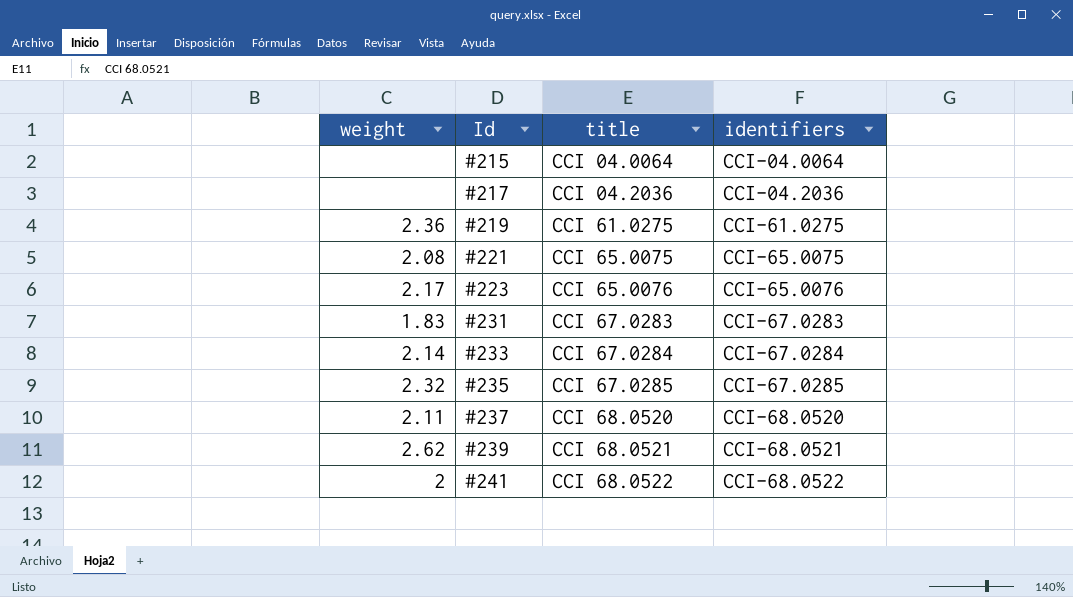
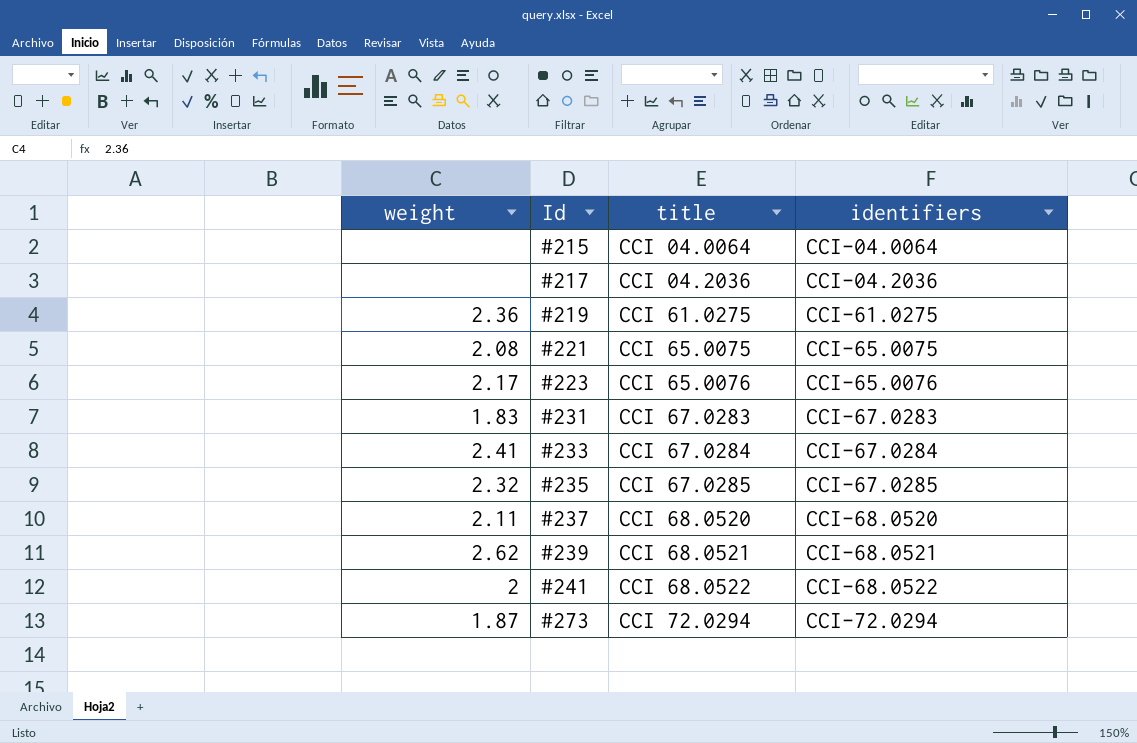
#233 | weight: 2.14 -> 2.41
row #273: none -> 1.87 | CCI 72.0294 | CCI-72.0294

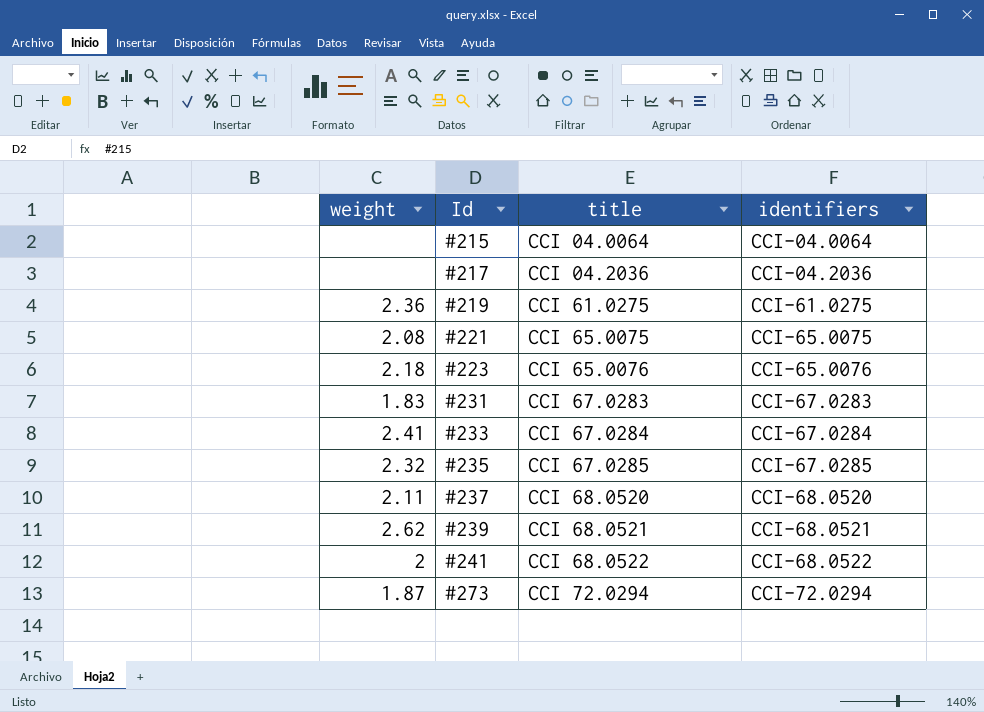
#223 | weight: 2.17 -> 2.18

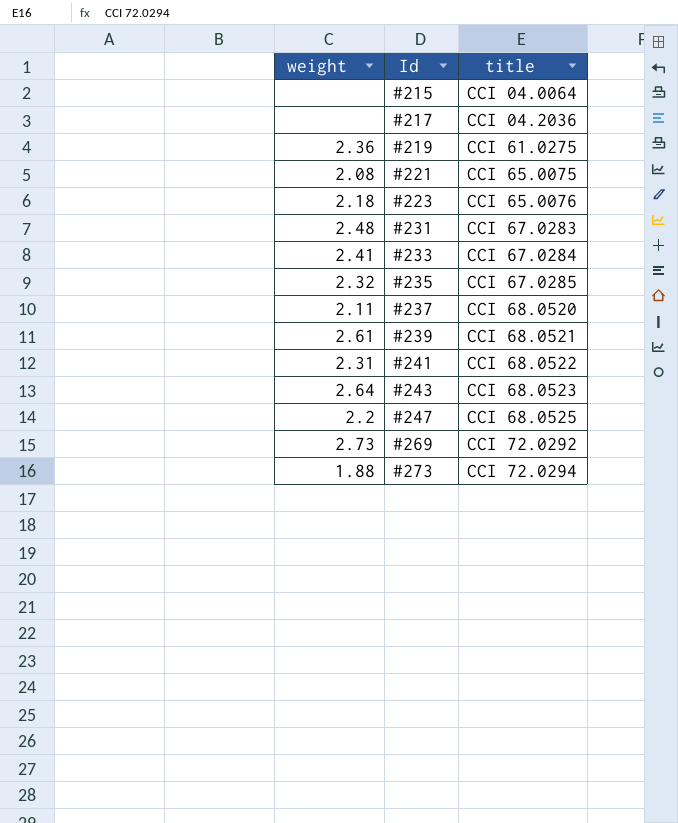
column identifiers | position: 4 -> none
#231 | weight: 1.83 -> 2.48
#239 | weight: 2.62 -> 2.61
#241 | weight: 2 -> 2.31
row #243: none -> 2.64 | CCI 68.0523
row #247: none -> 2.2 | CCI 68.0525
row #269: none -> 2.73 | CCI 72.0292
#273 | weight: 1.87 -> 1.88

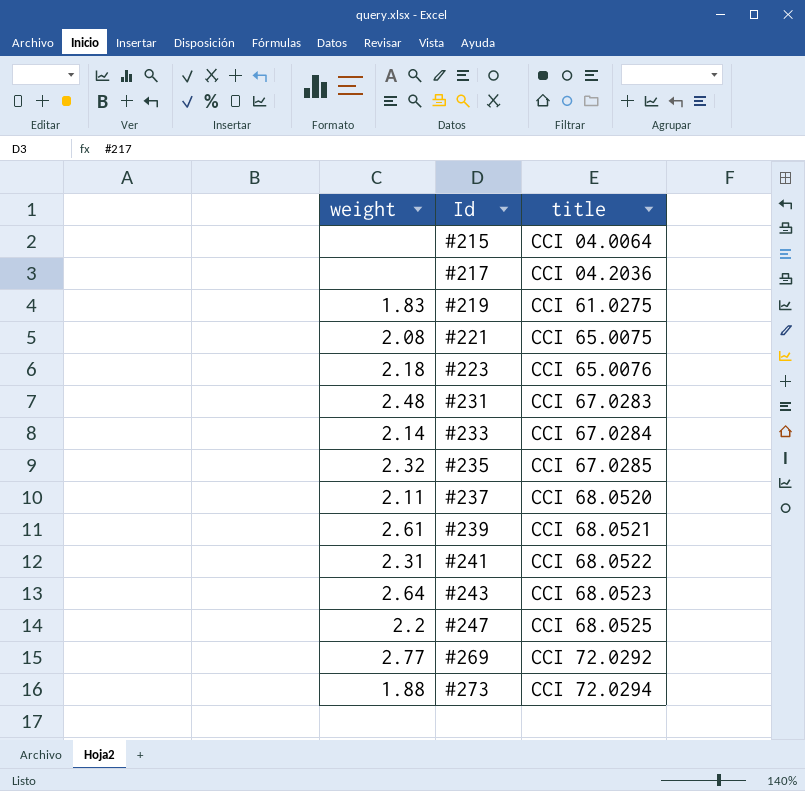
#219 | weight: 2.36 -> 1.83
#233 | weight: 2.41 -> 2.14
#269 | weight: 2.73 -> 2.77

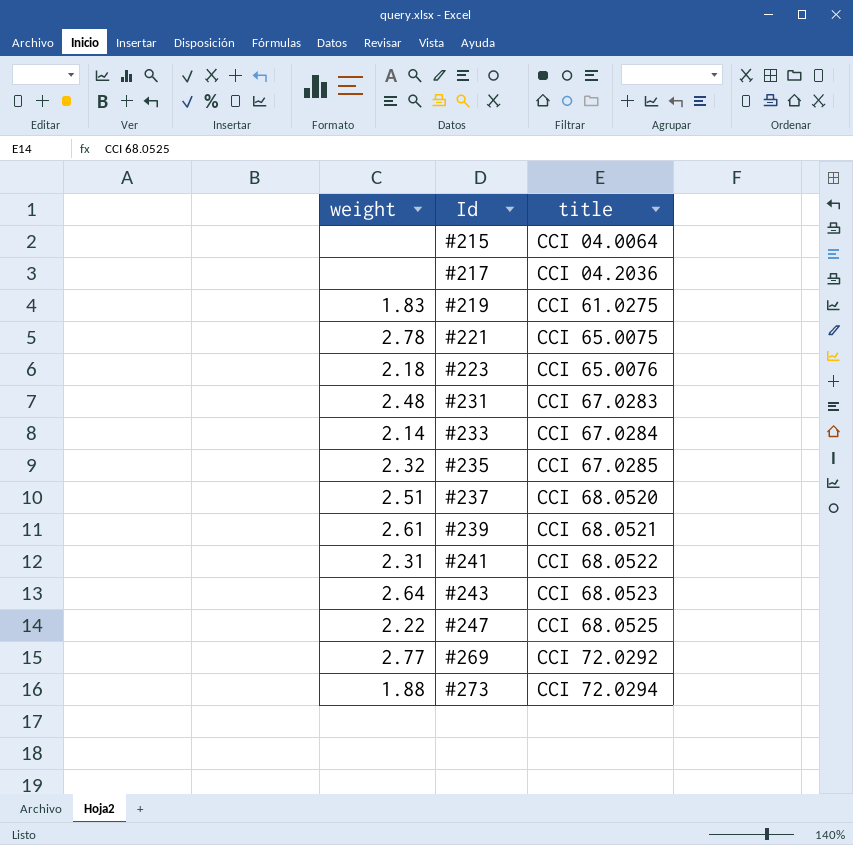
#221 | weight: 2.08 -> 2.78
#237 | weight: 2.11 -> 2.51
#247 | weight: 2.2 -> 2.22

